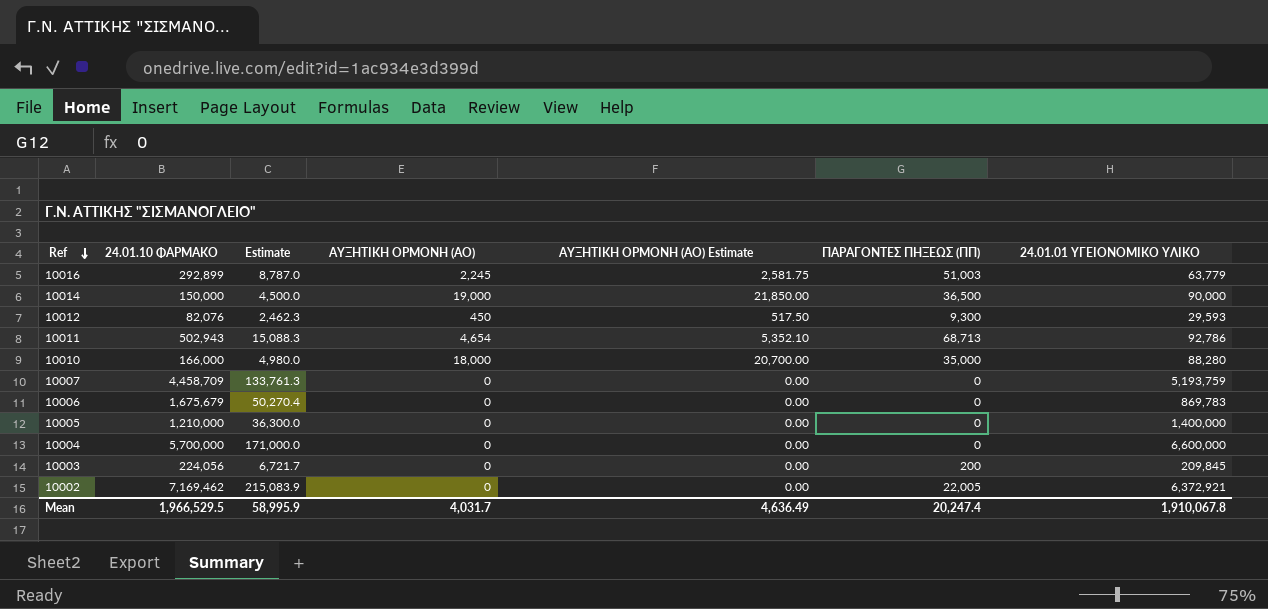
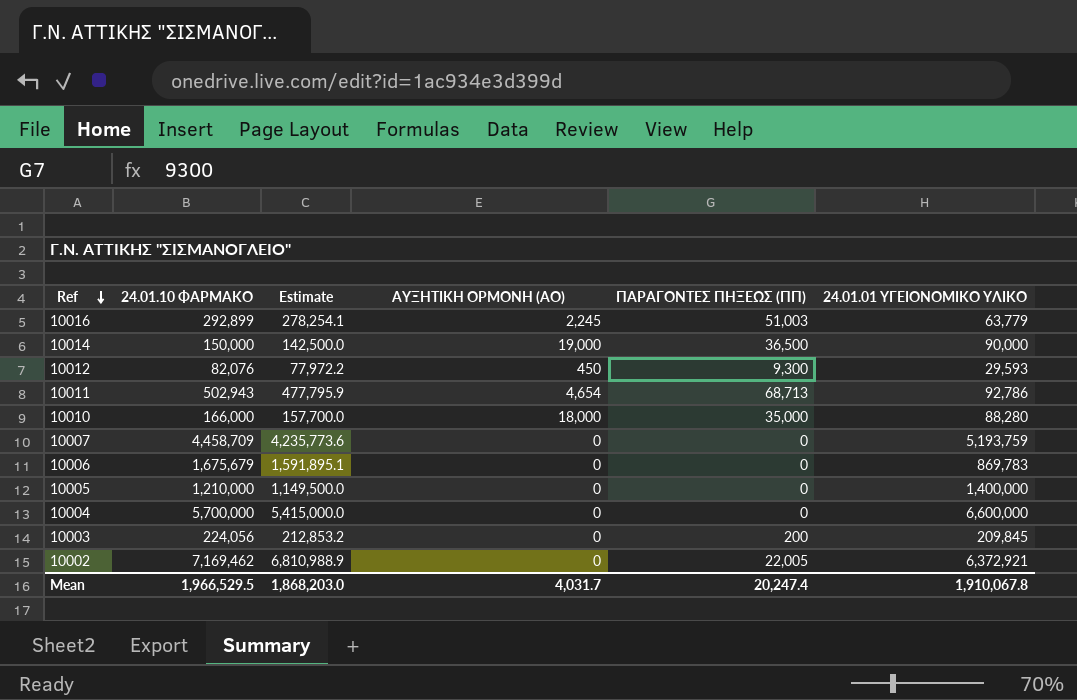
column ΑΥΞΗΤΙΚΗ ΟΡΜΟΝΗ (ΑΟ) Estimate | formula: [ΑΥΞΗΤΙΚΗ ΟΡΜΟΝΗ (ΑΟ)] * 1.15 -> none
column Estimate | formula: [24.01.10 ΦΑΡΜΑΚΟ] * 0.03 -> [24.01.10 ΦΑΡΜΑΚΟ] * 0.95
Mean | Estimate: 58,995.9 -> 1,868,203.0

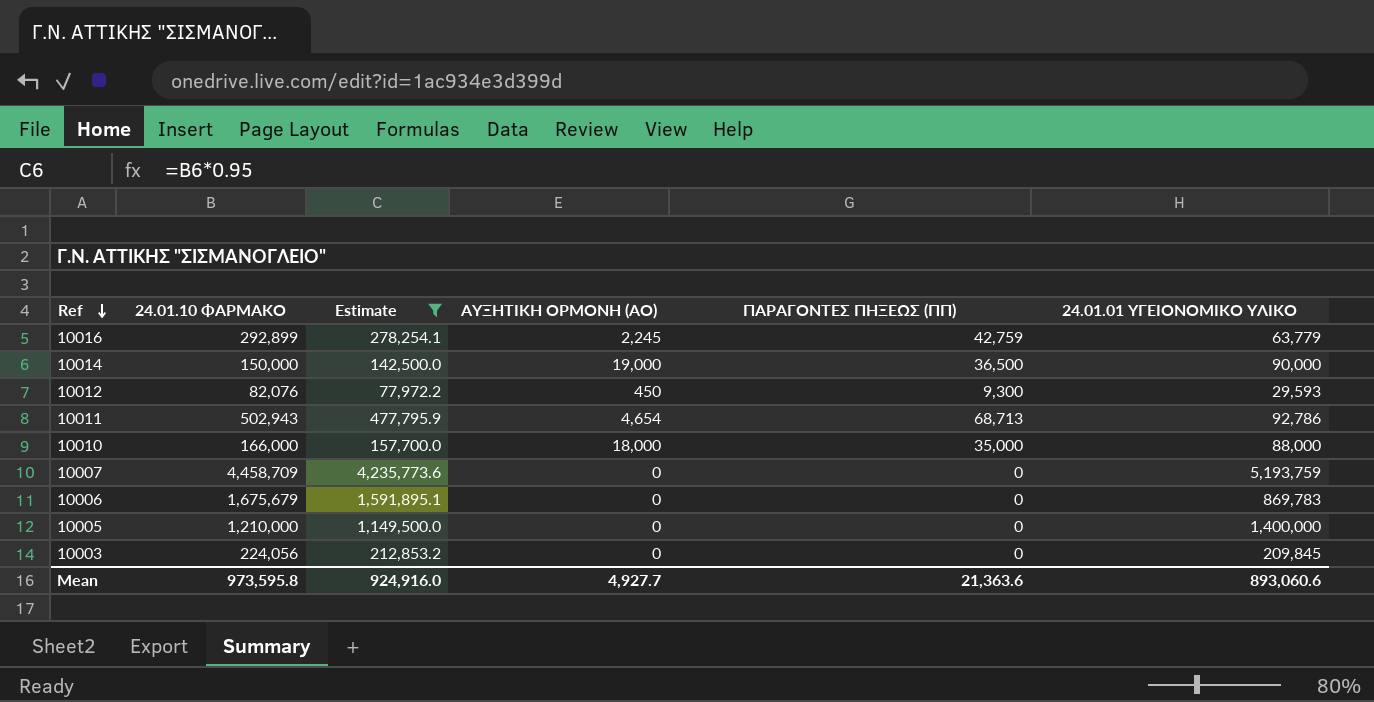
filter: none -> Estimate <= 4,235,773.6
10016 | ΠΑΡΑΓΟΝΤΕΣ ΠΗΞΕΩΣ (ΠΠ): 51,003 -> 42,759
10010 | 24.01.01 ΥΓΕΙΟΝΟΜΙΚΟ ΥΛΙΚΟ: 88,280 -> 88,000
10003 | ΠΑΡΑΓΟΝΤΕΣ ΠΗΞΕΩΣ (ΠΠ): 200 -> 0
Mean | 24.01.10 ΦΑΡΜΑΚΟ: 1,966,529.5 -> 973,595.8
Mean | Estimate: 1,868,203.0 -> 924,916.0
Mean | ΑΥΞΗΤΙΚΗ ΟΡΜΟΝΗ (ΑΟ): 4,031.7 -> 4,927.7
Mean | ΠΑΡΑΓΟΝΤΕΣ ΠΗΞΕΩΣ (ΠΠ): 20,247.4 -> 21,363.6
Mean | 24.01.01 ΥΓΕΙΟΝΟΜΙΚΟ ΥΛΙΚΟ: 1,910,067.8 -> 893,060.6

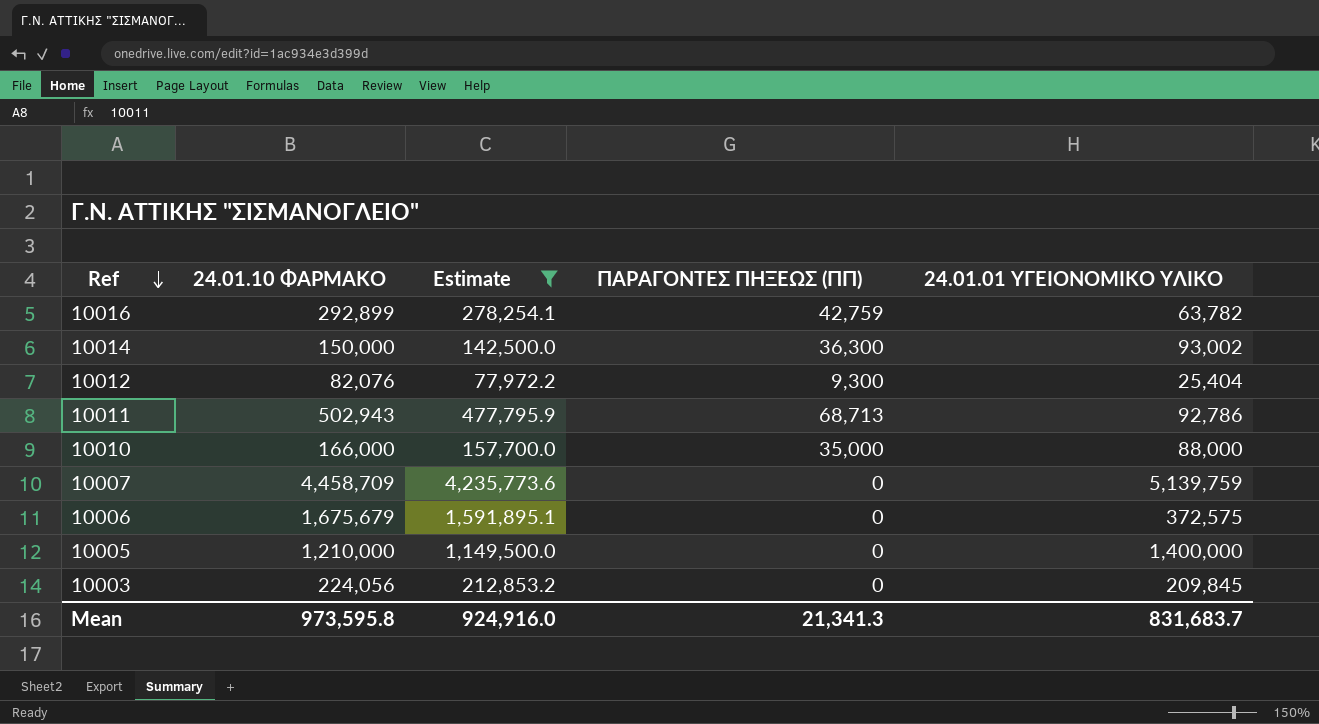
column ΑΥΞΗΤΙΚΗ ΟΡΜΟΝΗ (ΑΟ) | position: 4 -> none
10016 | 24.01.01 ΥΓΕΙΟΝΟΜΙΚΟ ΥΛΙΚΟ: 63,779 -> 63,782
10014 | ΠΑΡΑΓΟΝΤΕΣ ΠΗΞΕΩΣ (ΠΠ): 36,500 -> 36,300
10014 | 24.01.01 ΥΓΕΙΟΝΟΜΙΚΟ ΥΛΙΚΟ: 90,000 -> 93,002
10012 | 24.01.01 ΥΓΕΙΟΝΟΜΙΚΟ ΥΛΙΚΟ: 29,593 -> 25,404
10007 | 24.01.01 ΥΓΕΙΟΝΟΜΙΚΟ ΥΛΙΚΟ: 5,193,759 -> 5,139,759
10006 | 24.01.01 ΥΓΕΙΟΝΟΜΙΚΟ ΥΛΙΚΟ: 869,783 -> 372,575
Mean | ΠΑΡΑΓΟΝΤΕΣ ΠΗΞΕΩΣ (ΠΠ): 21,363.6 -> 21,341.3
Mean | 24.01.01 ΥΓΕΙΟΝΟΜΙΚΟ ΥΛΙΚΟ: 893,060.6 -> 831,683.7

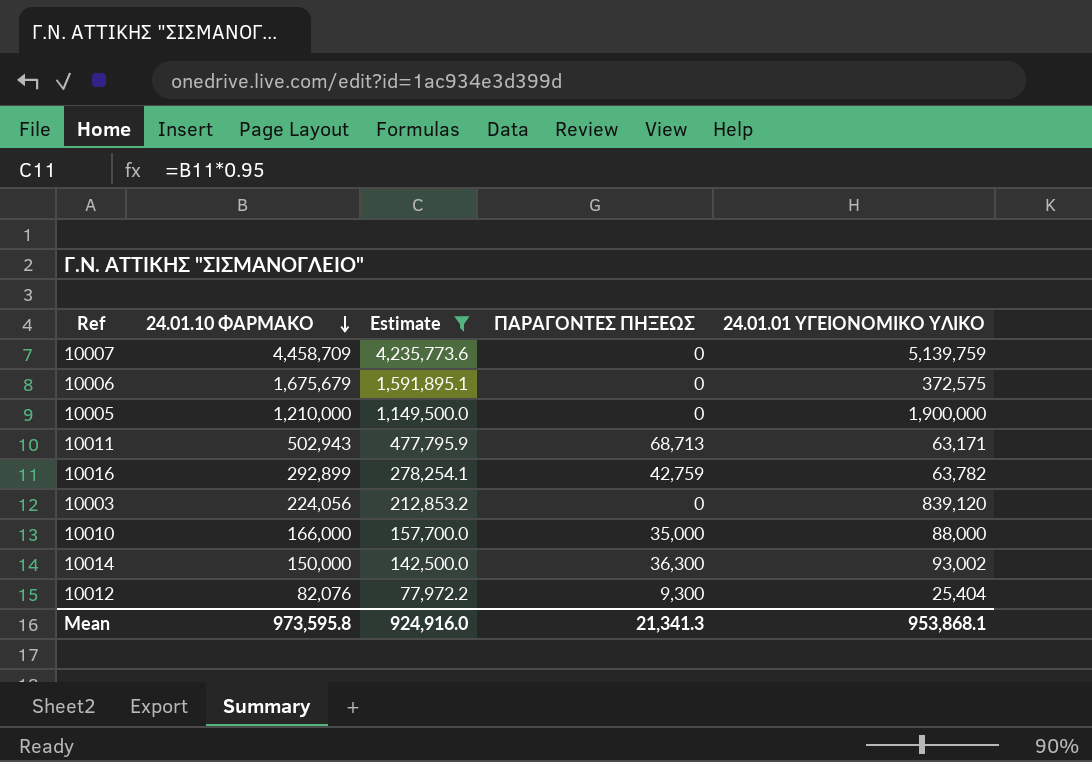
row order: Ref descending -> 24.01.10 ΦΑΡΜΑΚΟ descending
column name: ΠΑΡΑΓΟΝΤΕΣ ΠΗΞΕΩΣ (ΠΠ) -> ΠΑΡΑΓΟΝΤΕΣ ΠΗΞΕΩΣ
10005 | 24.01.01 ΥΓΕΙΟΝΟΜΙΚΟ ΥΛΙΚΟ: 1,400,000 -> 1,900,000
10011 | 24.01.01 ΥΓΕΙΟΝΟΜΙΚΟ ΥΛΙΚΟ: 92,786 -> 63,171
10003 | 24.01.01 ΥΓΕΙΟΝΟΜΙΚΟ ΥΛΙΚΟ: 209,845 -> 839,120
Mean | 24.01.01 ΥΓΕΙΟΝΟΜΙΚΟ ΥΛΙΚΟ: 831,683.7 -> 953,868.1

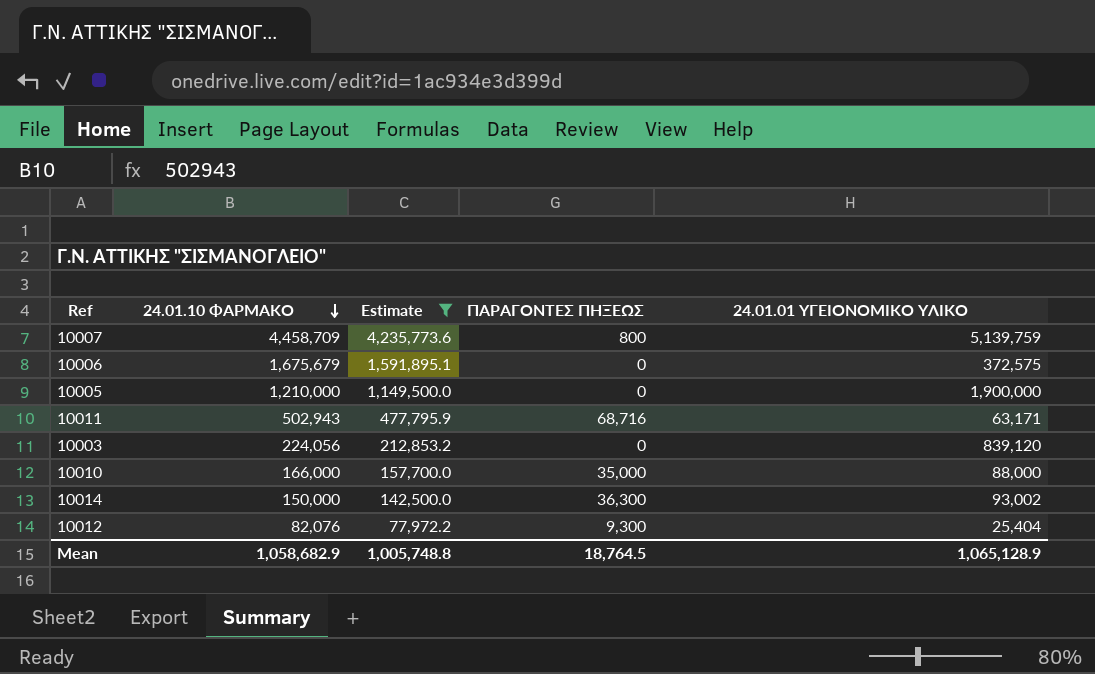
row 10016: 292,899 | 278,254.1 | 42,759 | 63,782 -> none
10007 | ΠΑΡΑΓΟΝΤΕΣ ΠΗΞΕΩΣ: 0 -> 800
10011 | ΠΑΡΑΓΟΝΤΕΣ ΠΗΞΕΩΣ: 68,713 -> 68,716
Mean | 24.01.10 ΦΑΡΜΑΚΟ: 973,595.8 -> 1,058,682.9
Mean | Estimate: 924,916.0 -> 1,005,748.8
Mean | ΠΑΡΑΓΟΝΤΕΣ ΠΗΞΕΩΣ: 21,341.3 -> 18,764.5
Mean | 24.01.01 ΥΓΕΙΟΝΟΜΙΚΟ ΥΛΙΚΟ: 953,868.1 -> 1,065,128.9

